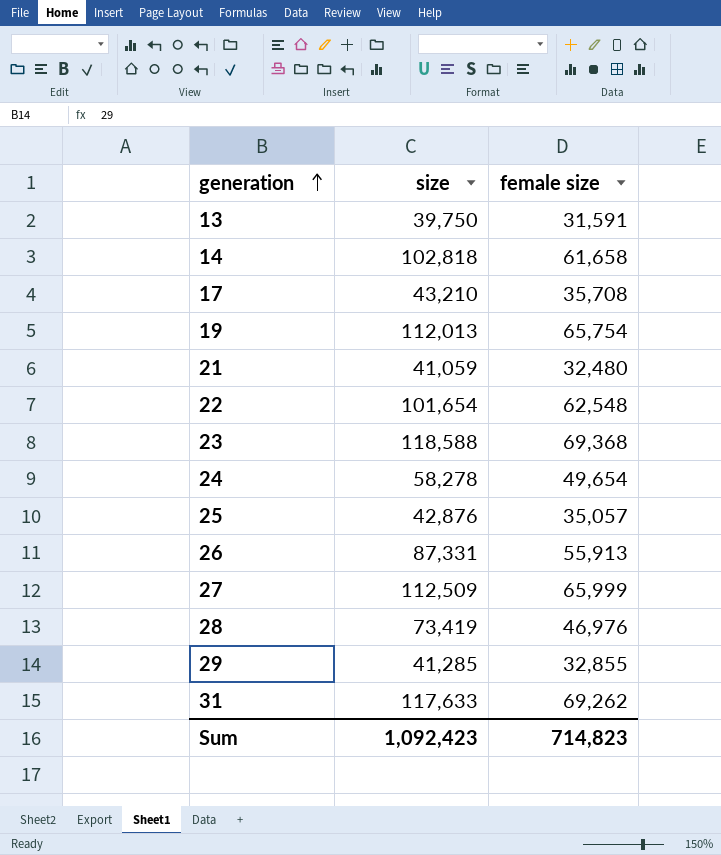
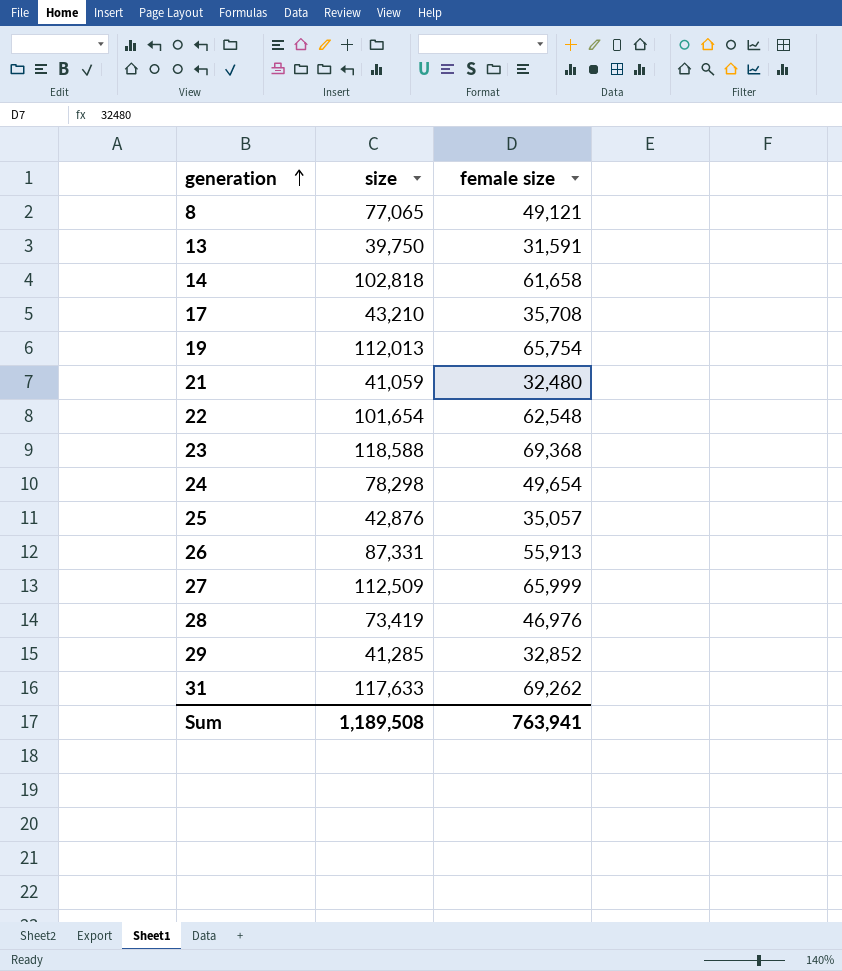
row 8: none -> 77,065 | 49,121
24 | size: 58,278 -> 78,298
29 | female size: 32,855 -> 32,852
Sum | size: 1,092,423 -> 1,189,508
Sum | female size: 714,823 -> 763,941

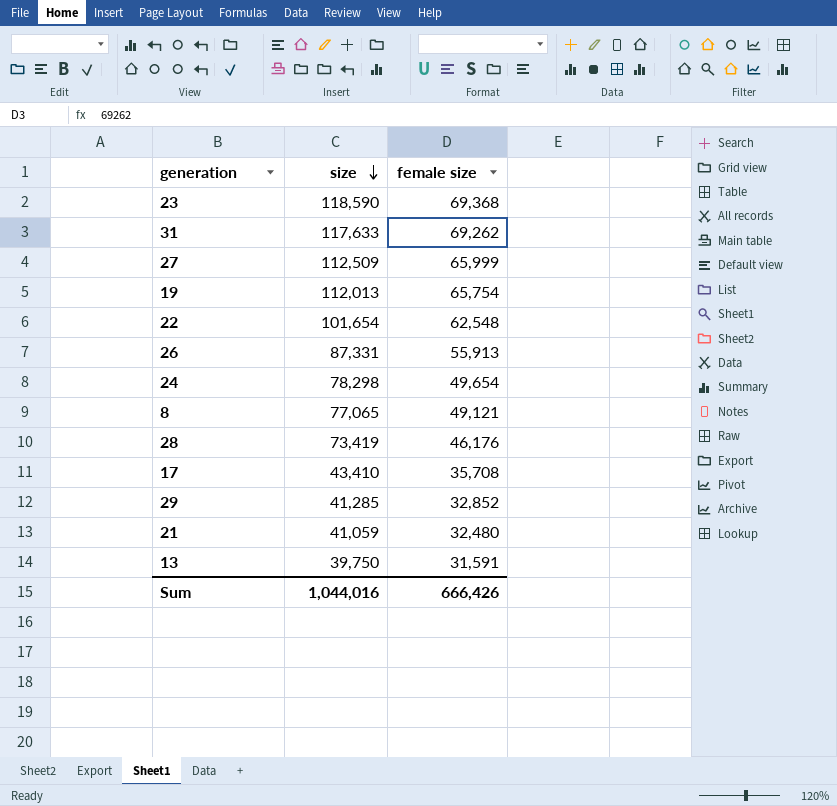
row order: generation ascending -> size descending
row 14: 102,818 | 61,658 -> none
row 25: 42,876 | 35,057 -> none
23 | size: 118,588 -> 118,590
28 | female size: 46,976 -> 46,176
17 | size: 43,210 -> 43,410
Sum | size: 1,189,508 -> 1,044,016
Sum | female size: 763,941 -> 666,426

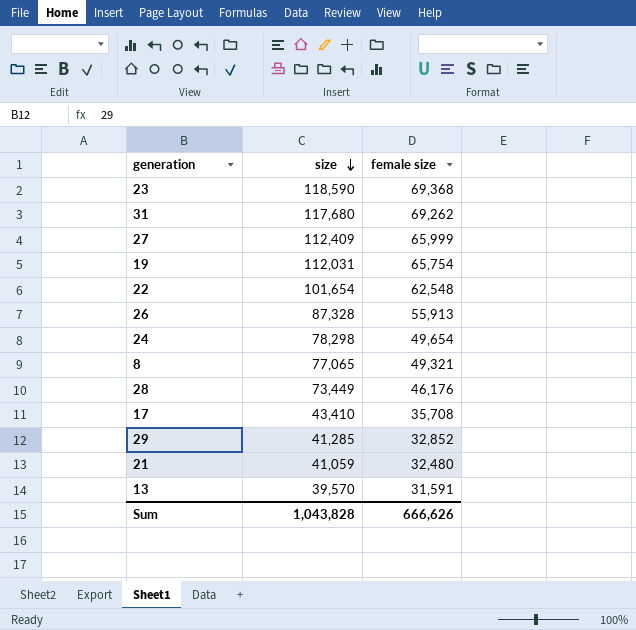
31 | size: 117,633 -> 117,680
27 | size: 112,509 -> 112,409
19 | size: 112,013 -> 112,031
26 | size: 87,331 -> 87,328
8 | female size: 49,121 -> 49,321
28 | size: 73,419 -> 73,449
13 | size: 39,750 -> 39,570
Sum | size: 1,044,016 -> 1,043,828
Sum | female size: 666,426 -> 666,626

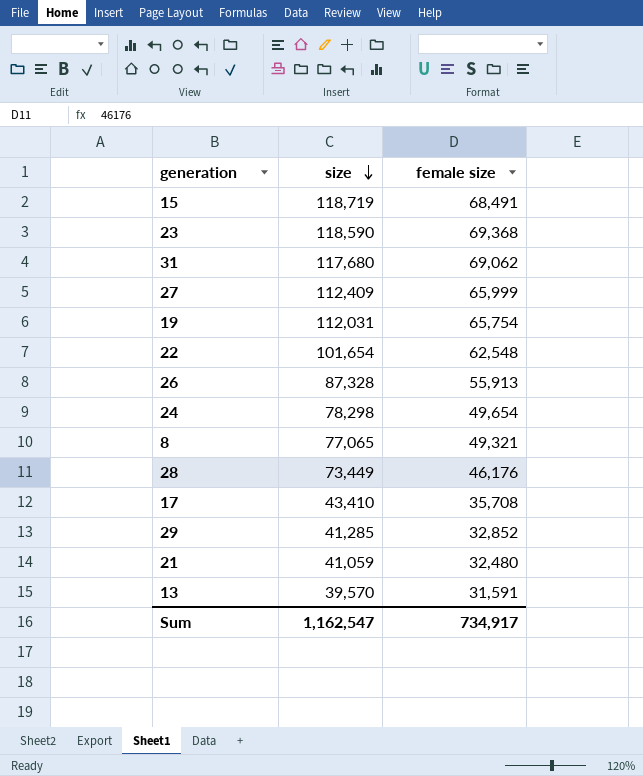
row 15: none -> 118,719 | 68,491
31 | female size: 69,262 -> 69,062
Sum | size: 1,043,828 -> 1,162,547
Sum | female size: 666,626 -> 734,917

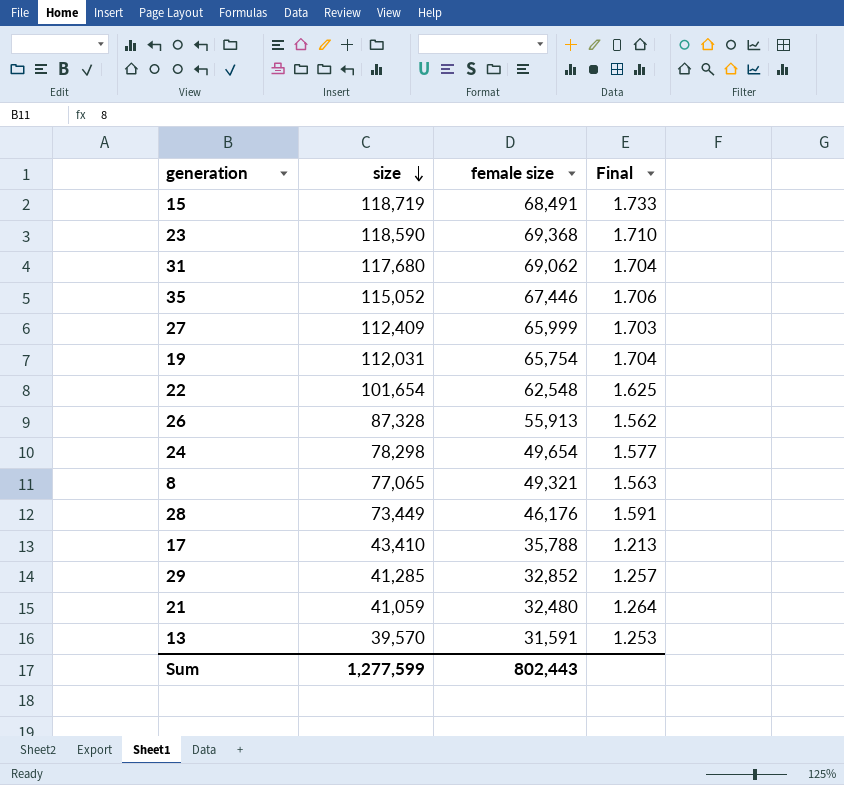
column Final | formula: none -> [size] / [female size]
row 35: none -> 115,052 | 67,446 | 1.706
17 | female size: 35,708 -> 35,788
Sum | size: 1,162,547 -> 1,277,599
Sum | female size: 734,917 -> 802,443

